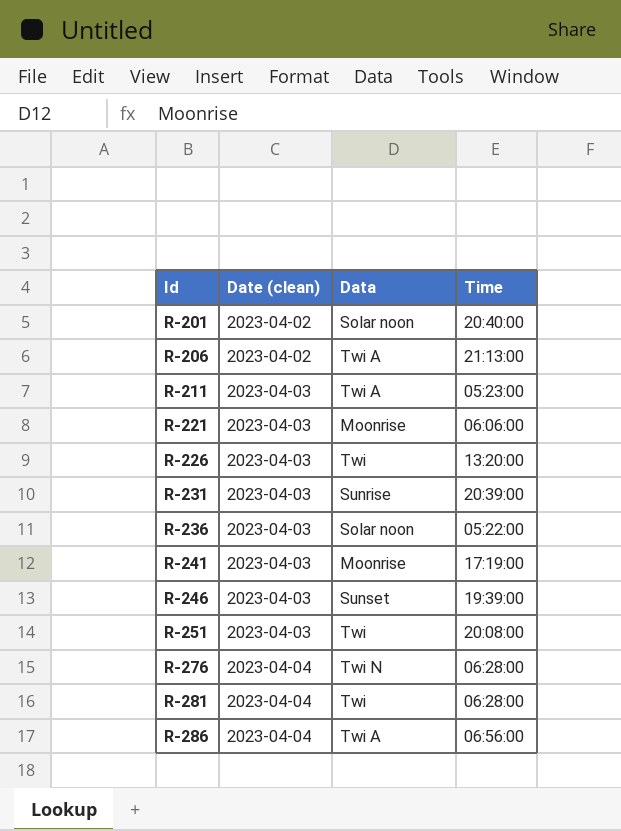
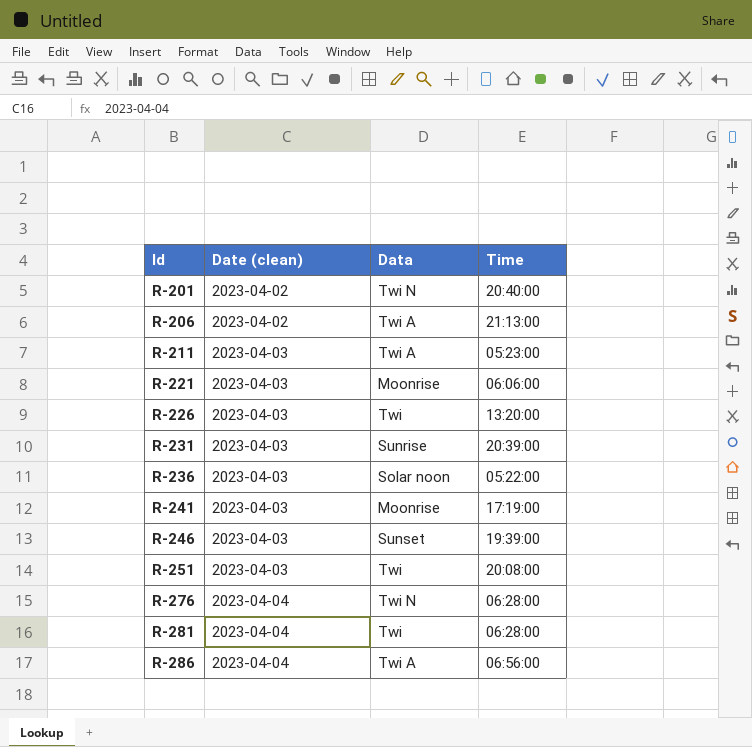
R-201 | Data: Solar noon -> Twi N

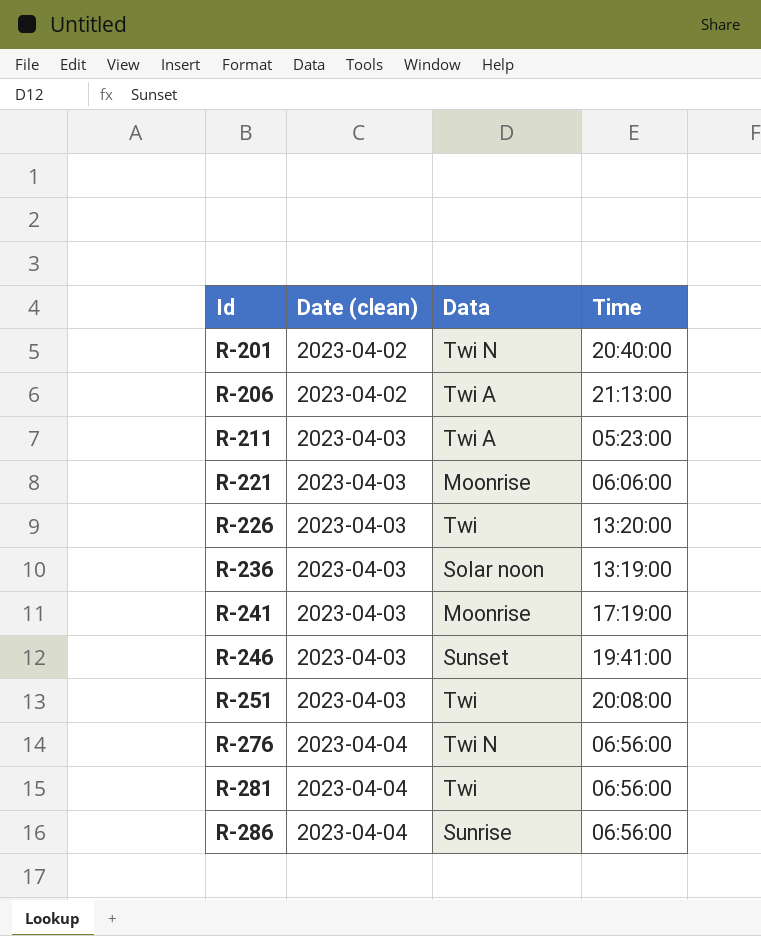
row R-231: 2023-04-03 | Sunrise | 20:39:00 -> none
R-236 | Time: 05:22:00 -> 13:19:00
R-246 | Time: 19:39:00 -> 19:41:00
R-276 | Time: 06:28:00 -> 06:56:00
R-281 | Time: 06:28:00 -> 06:56:00
R-286 | Data: Twi A -> Sunrise

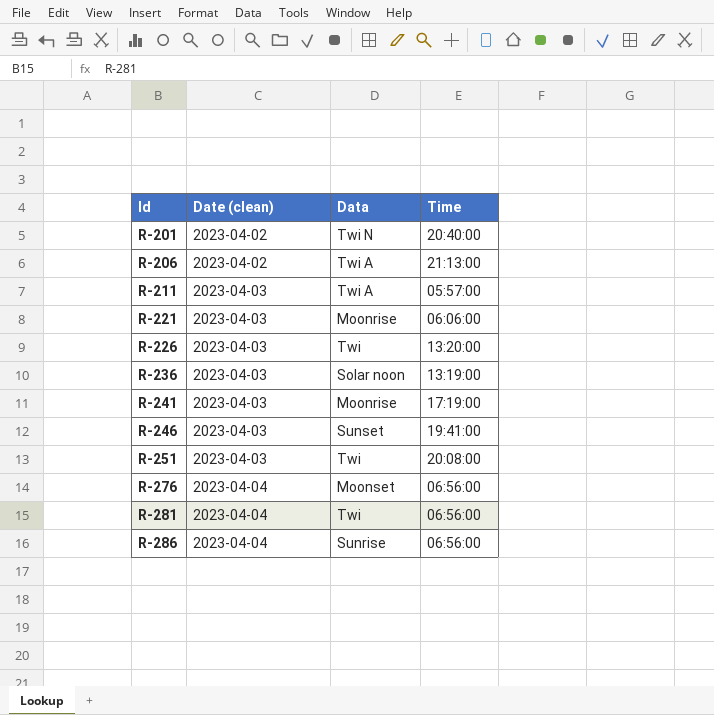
R-211 | Time: 05:23:00 -> 05:57:00
R-276 | Data: Twi N -> Moonset

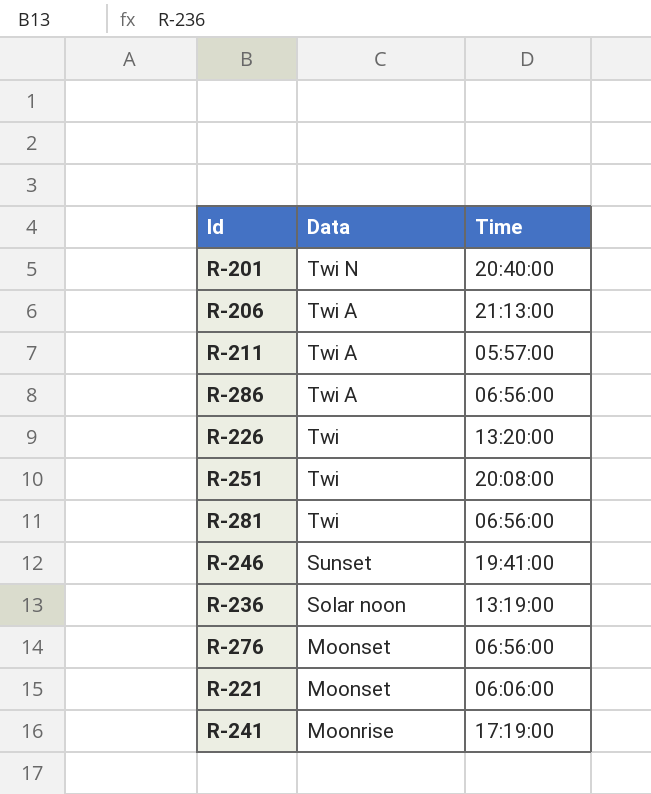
row order: Id ascending -> Data descending
column Date (clean) | position: 2 -> none
R-286 | Data: Sunrise -> Twi A
R-221 | Data: Moonrise -> Moonset

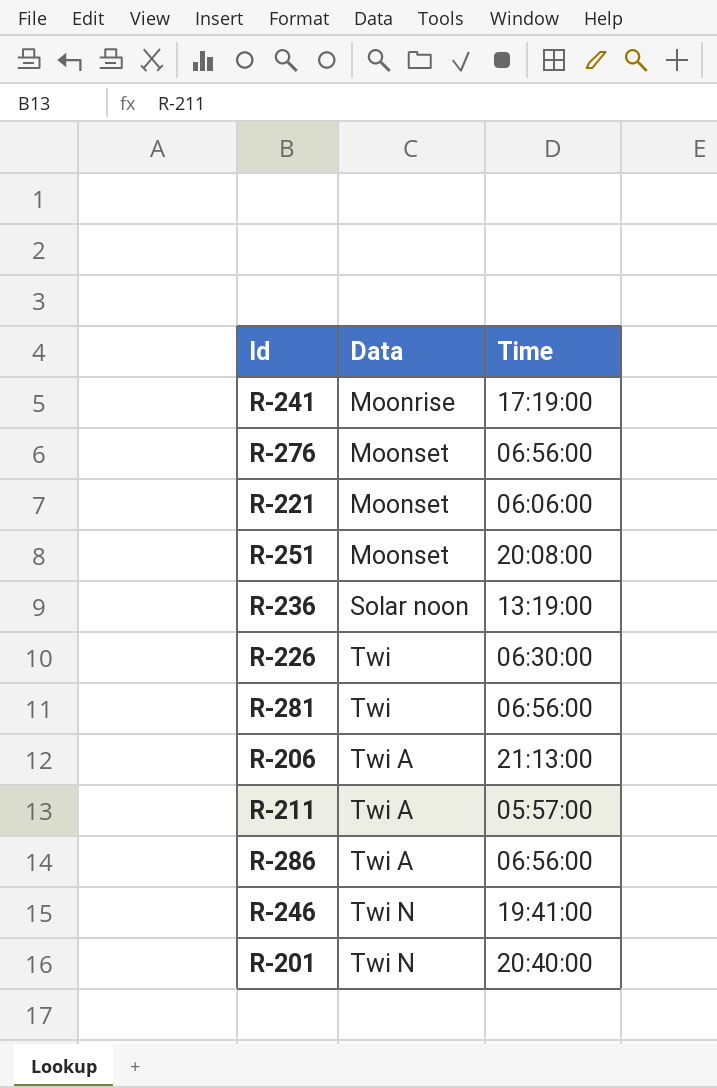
row order: Data descending -> Data ascending
R-251 | Data: Twi -> Moonset
R-226 | Time: 13:20:00 -> 06:30:00
R-246 | Data: Sunset -> Twi N

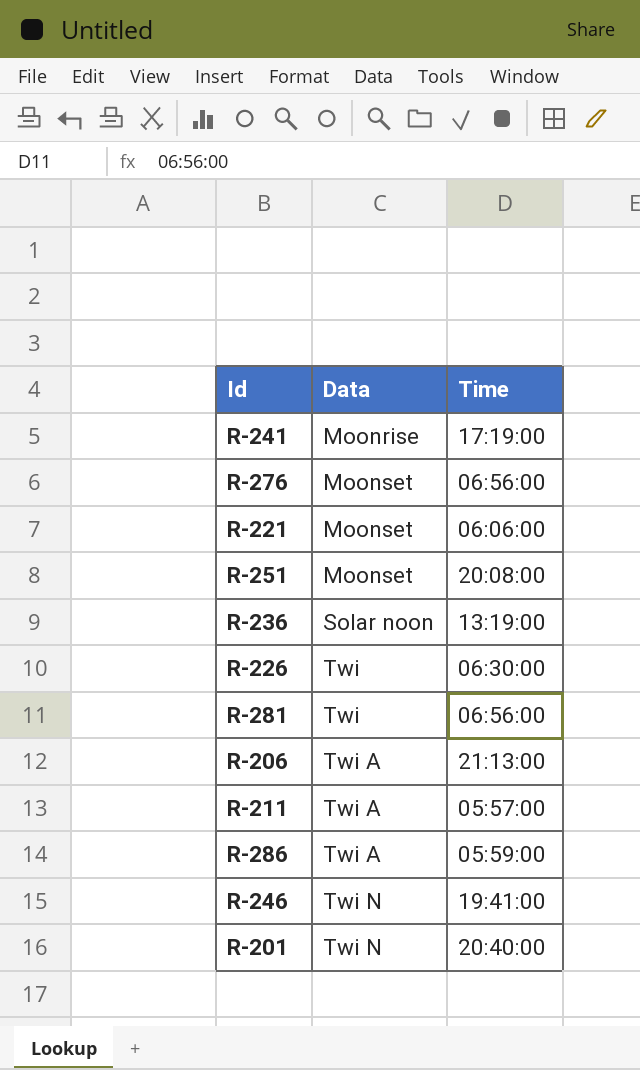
R-286 | Time: 06:56:00 -> 05:59:00

